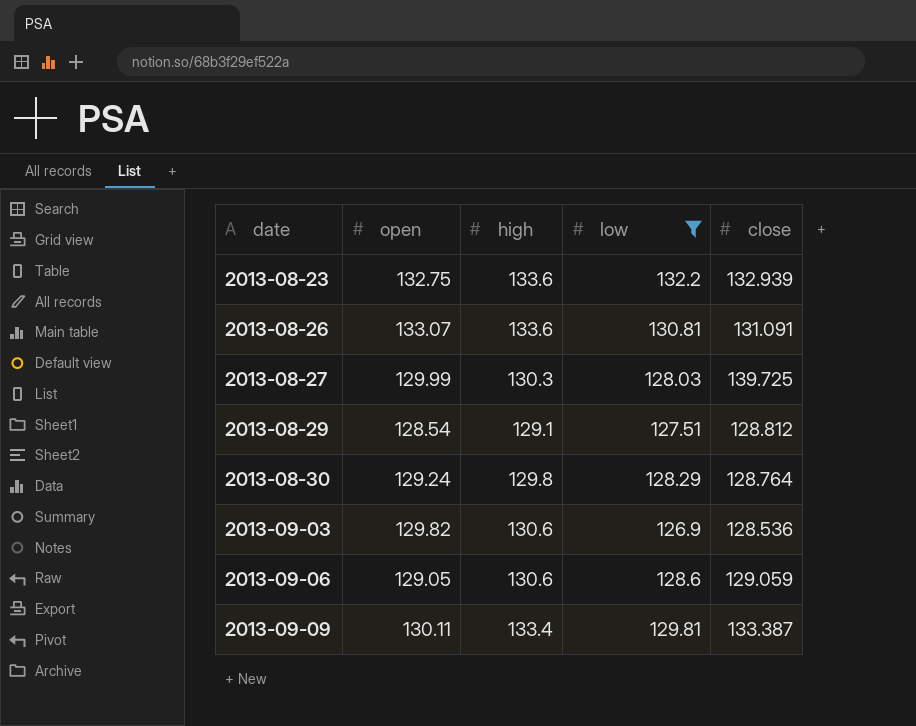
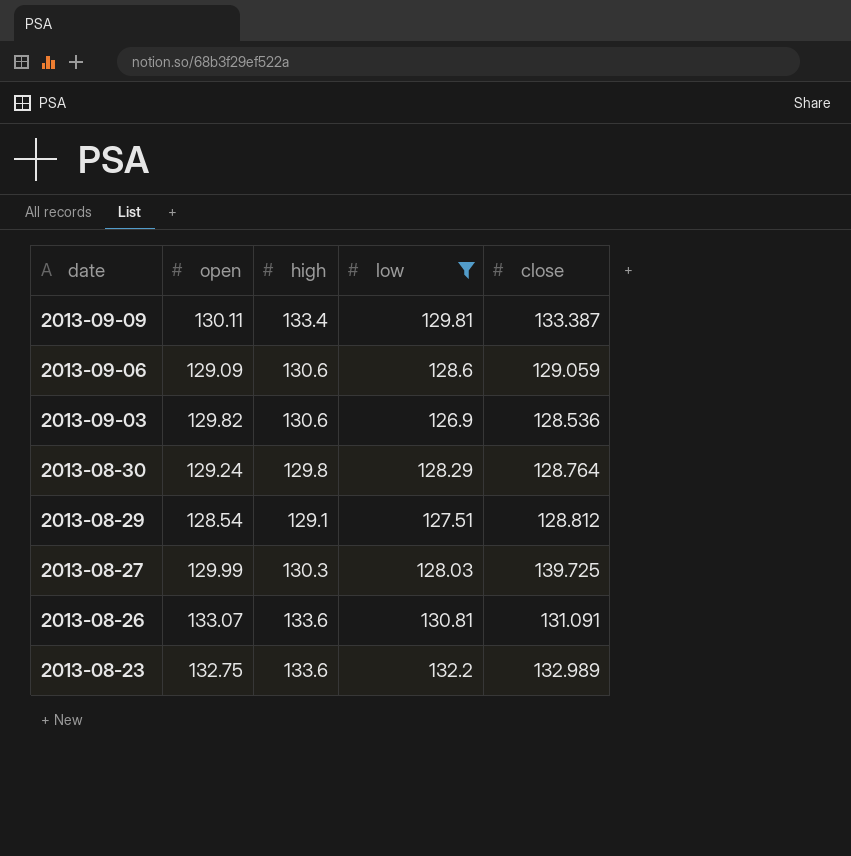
row order: date ascending -> date descending
2013-09-06 | open: 129.05 -> 129.09
2013-08-23 | close: 132.939 -> 132.989

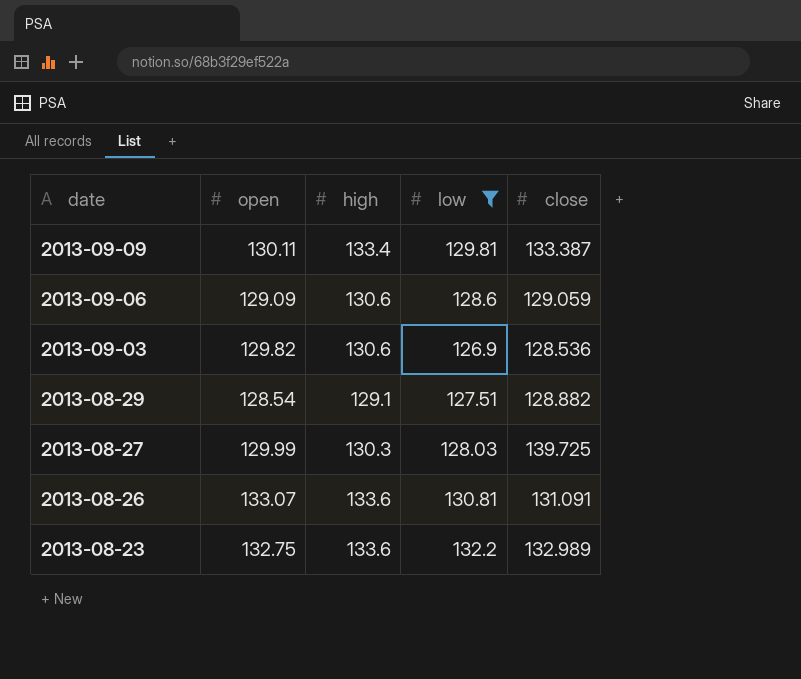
row 2013-08-30: 129.24 | 129.8 | 128.29 | 128.764 -> none
2013-08-29 | close: 128.812 -> 128.882

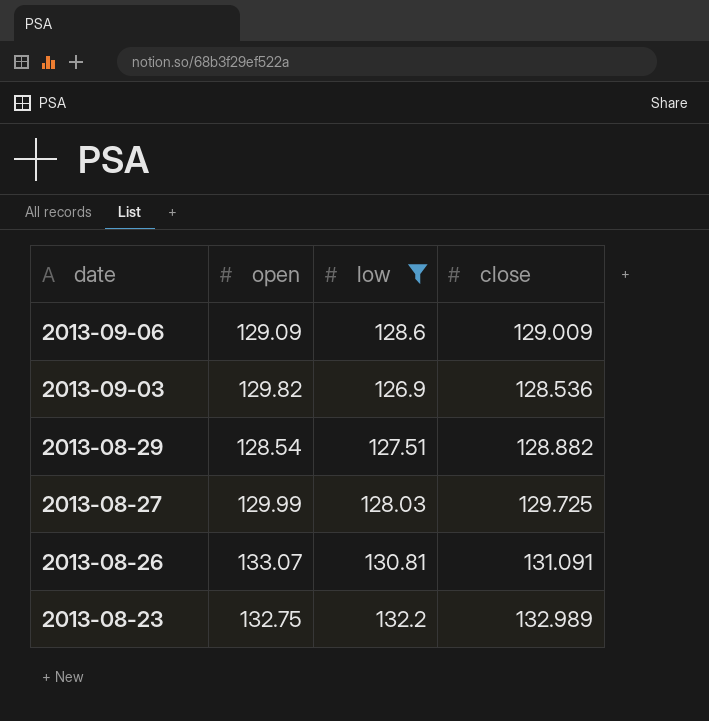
column high | position: 3 -> none
row 2013-09-09: 130.11 | 133.4 | 129.81 | 133.387 -> none
2013-09-06 | close: 129.059 -> 129.009
2013-08-27 | close: 139.725 -> 129.725

